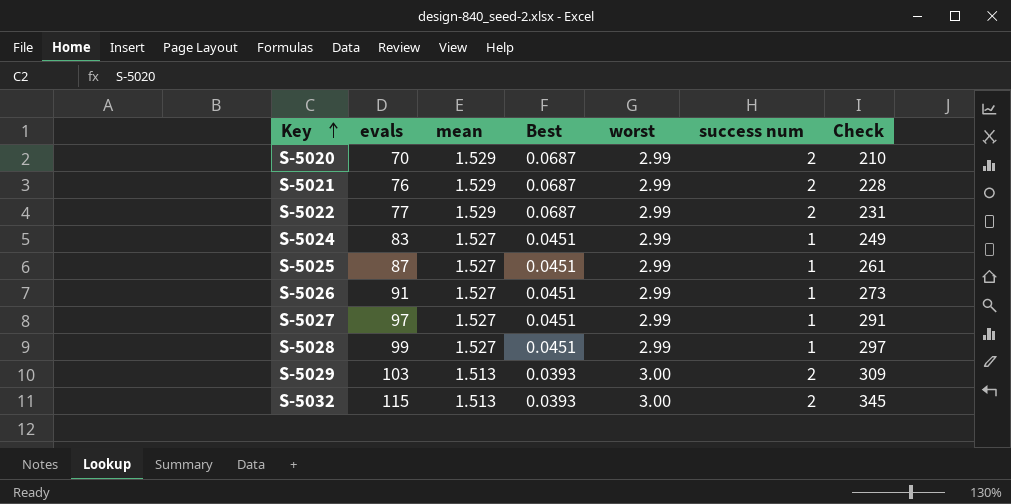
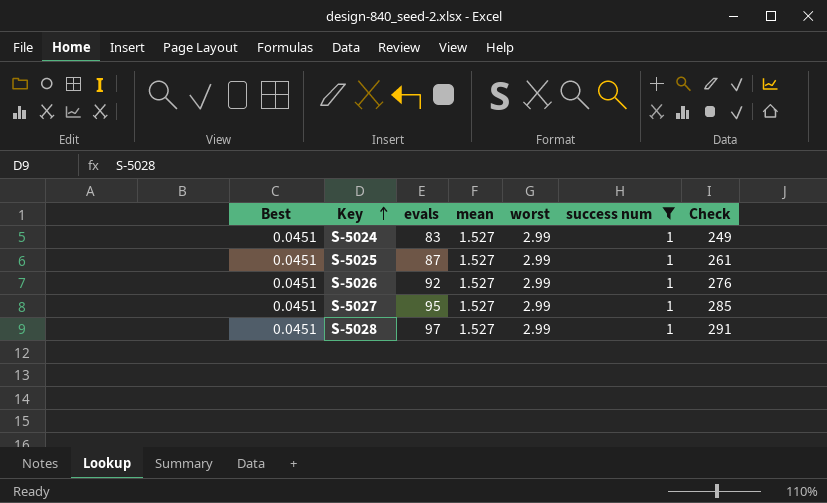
filter: none -> success num = 1
column Best | position: 4 -> 1
S-5026 | evals: 91 -> 92
S-5026 | Check: 273 -> 276
S-5027 | evals: 97 -> 95
S-5027 | Check: 291 -> 285
S-5028 | evals: 99 -> 97
S-5028 | Check: 297 -> 291

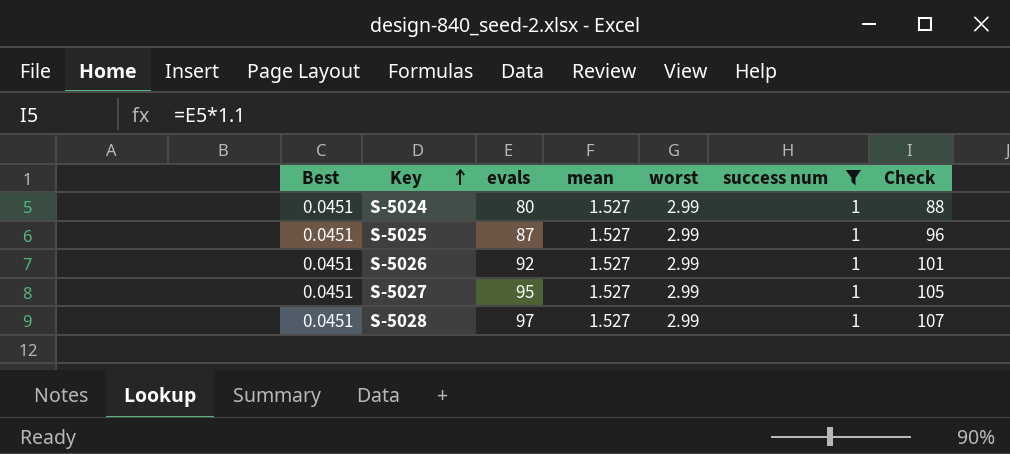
column Check | formula: [evals] * 3 -> [evals] * 1.1
S-5024 | evals: 83 -> 80

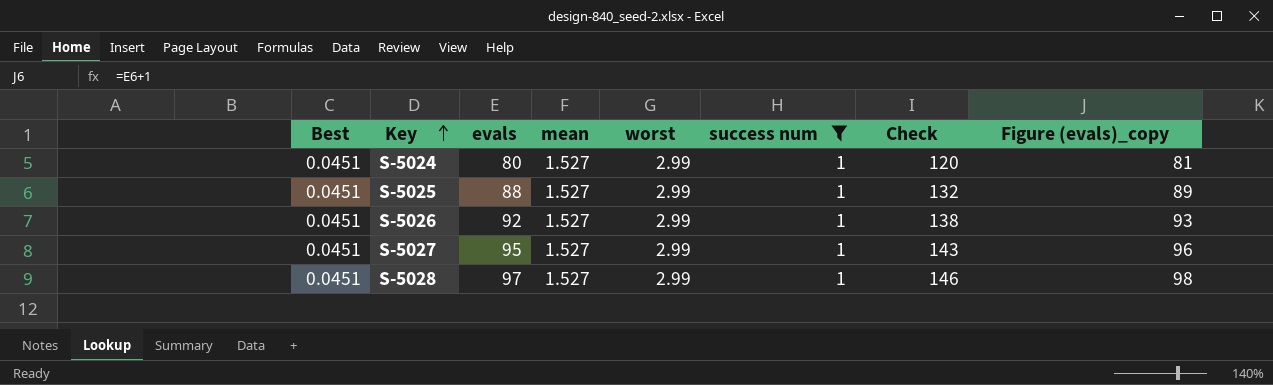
column Check | formula: [evals] * 1.1 -> [evals] * 1.5
column Figure (evals)_copy | formula: none -> [evals] + 1
S-5025 | evals: 87 -> 88

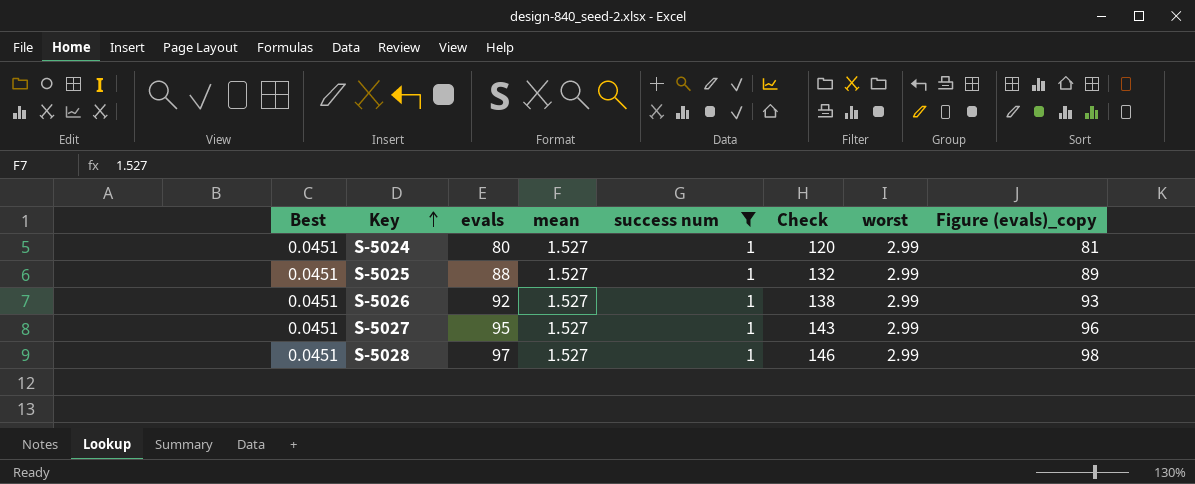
column worst | position: 5 -> 7

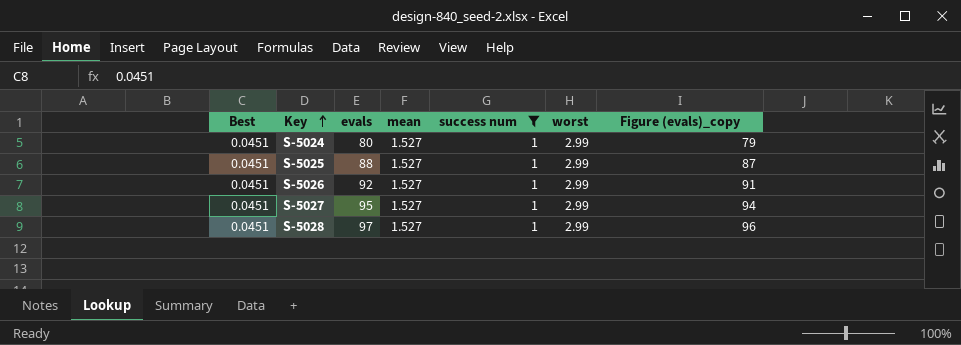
column Check | formula: [evals] * 1.5 -> none
column Figure (evals)_copy | formula: [evals] + 1 -> [evals] - 1

